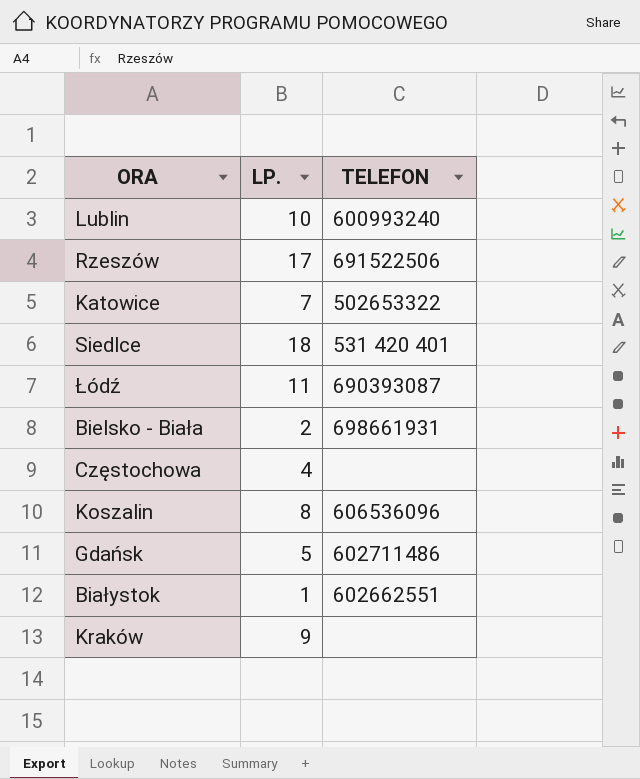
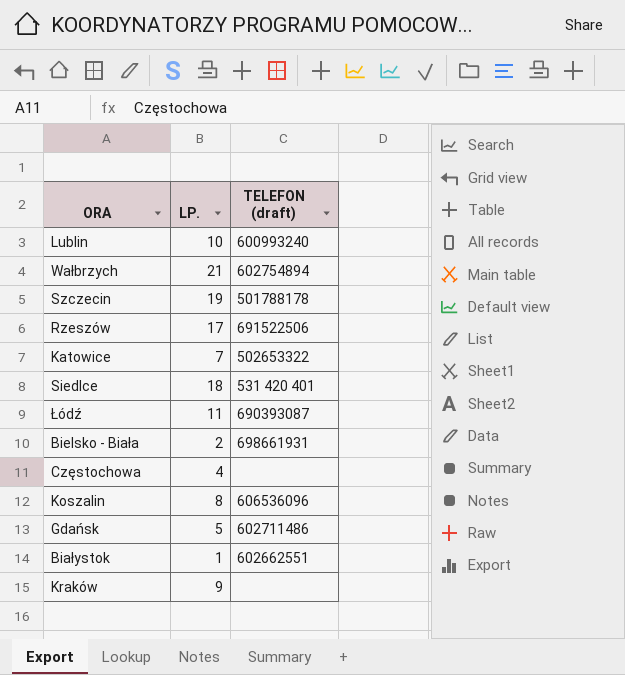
column name: TELEFON -> TELEFON (draft)
row Wałbrzych: none -> 21 | 602754894
row Szczecin: none -> 19 | 501788178

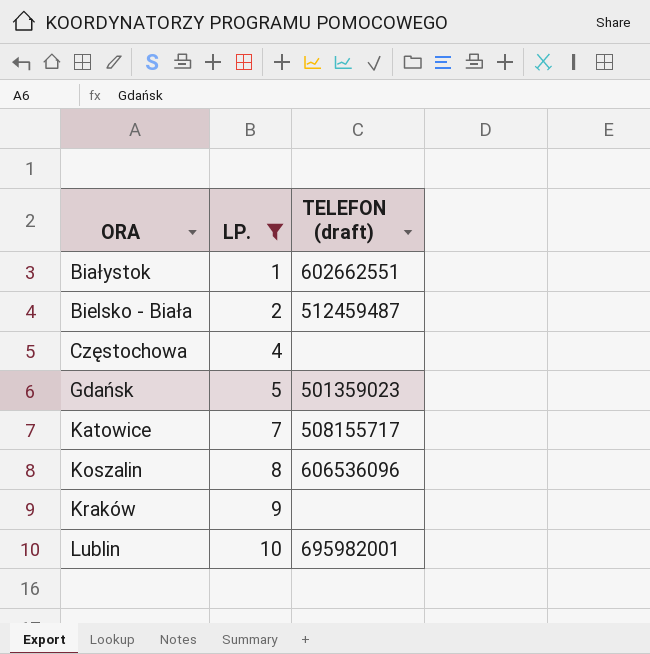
filter: none -> LP. <= 10
row order: none -> ORA ascending
Bielsko - Biała | TELEFON (draft): 698661931 -> 512459487
Gdańsk | TELEFON (draft): 602711486 -> 501359023
Katowice | TELEFON (draft): 502653322 -> 508155717
Lublin | TELEFON (draft): 600993240 -> 695982001

